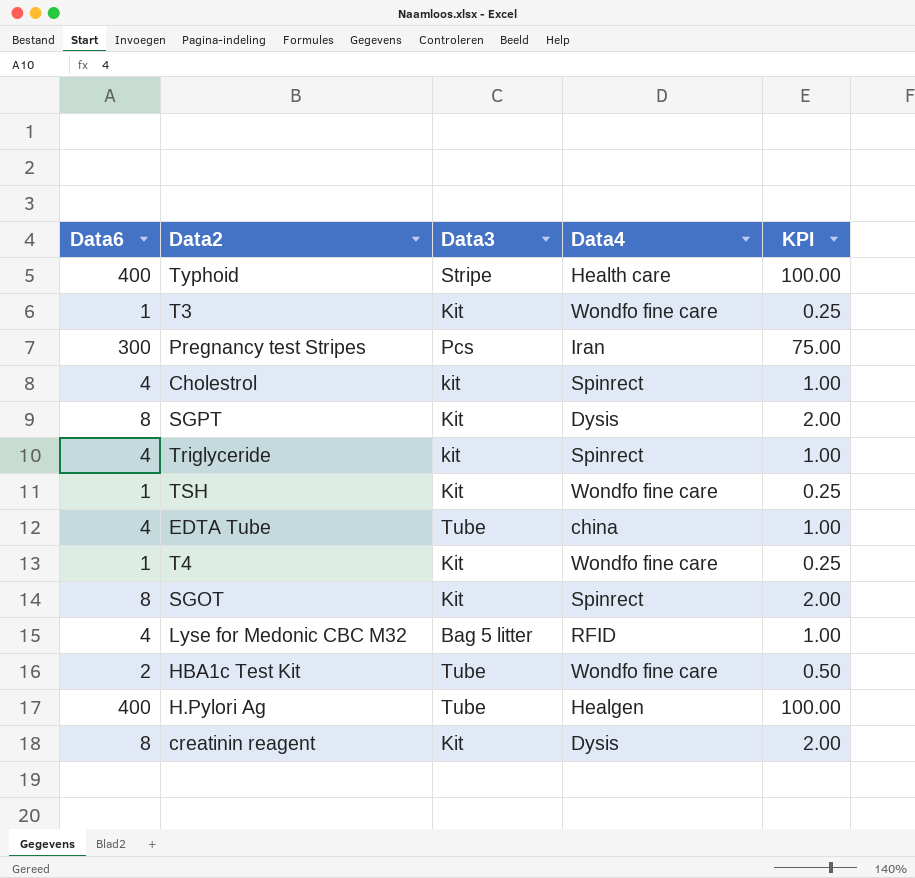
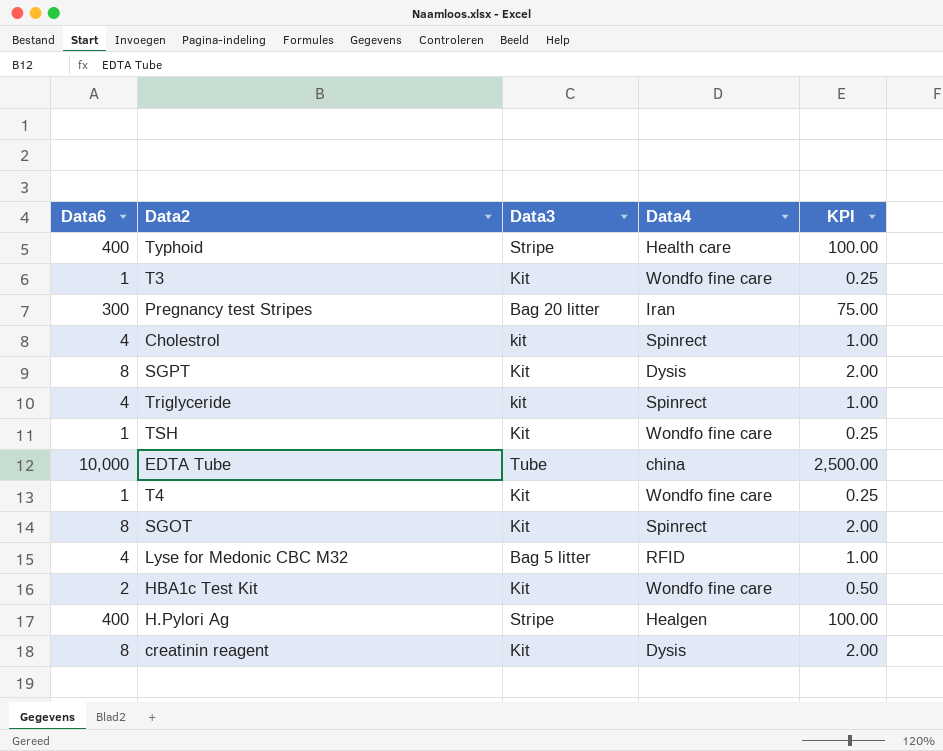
Pregnancy test Stripes | Data3: Pcs -> Bag 20 litter
EDTA Tube | Data6: 4 -> 10,000
EDTA Tube | KPI: 1.00 -> 2,500.00
HBA1c Test Kit | Data3: Tube -> Kit
H.Pylori Ag | Data3: Tube -> Stripe

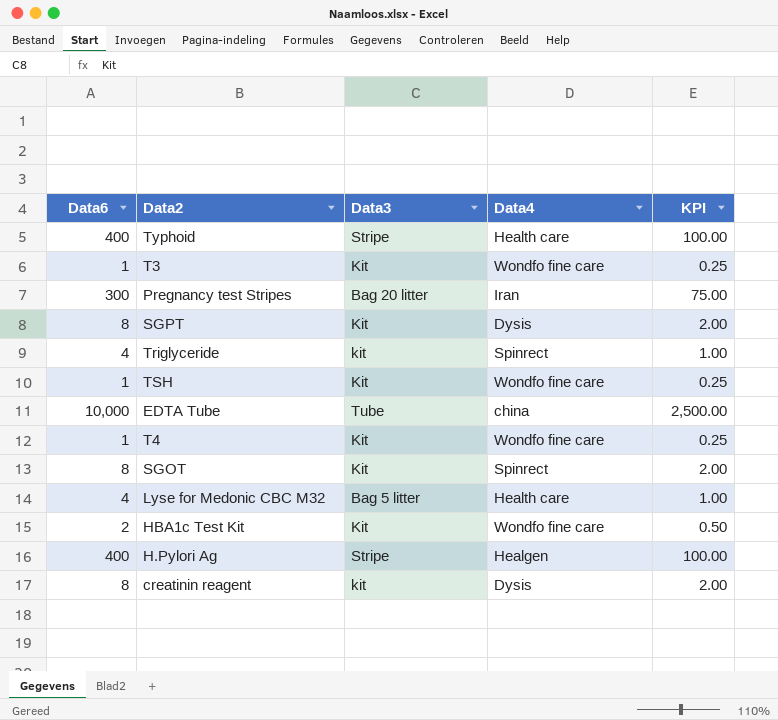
row Cholestrol: 4 | kit | Spinrect | 1.00 -> none
Lyse for Medonic CBC M32 | Data4: RFID -> Health care
creatinin reagent | Data3: Kit -> kit

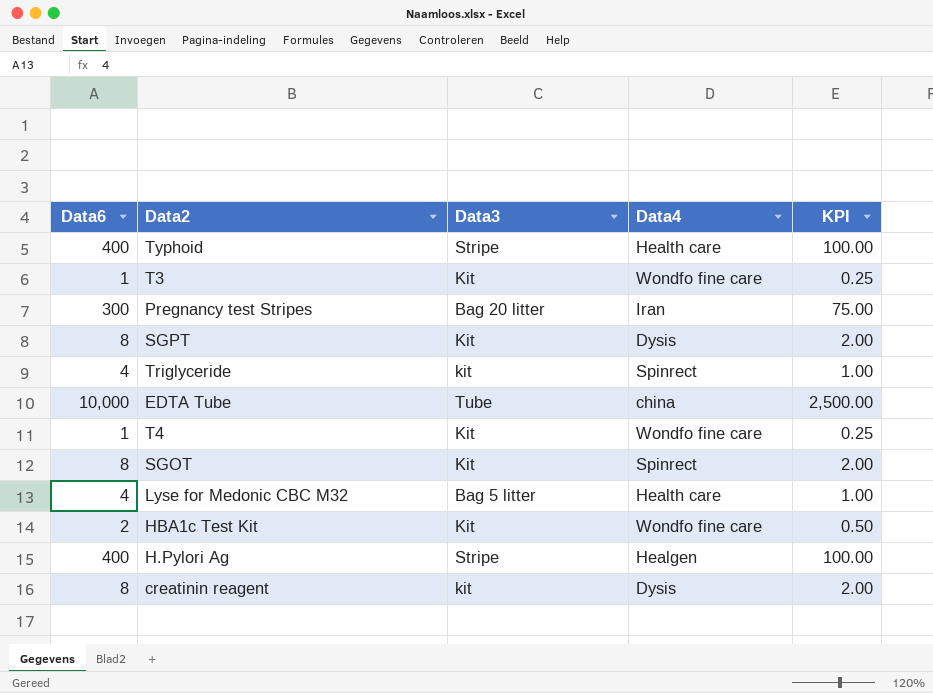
row TSH: 1 | Kit | Wondfo fine care | 0.25 -> none

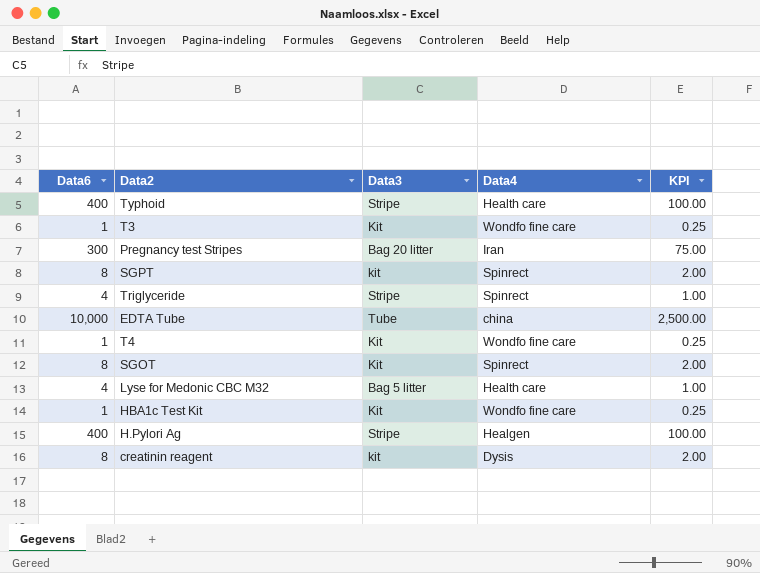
SGPT | Data3: Kit -> kit
SGPT | Data4: Dysis -> Spinrect
Triglyceride | Data3: kit -> Stripe
HBA1c Test Kit | Data6: 2 -> 1
HBA1c Test Kit | KPI: 0.50 -> 0.25

